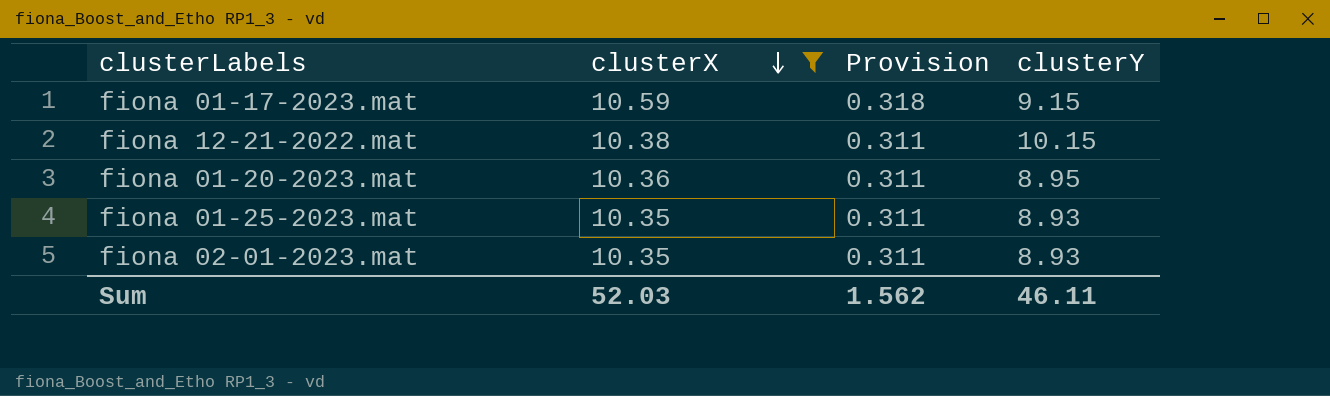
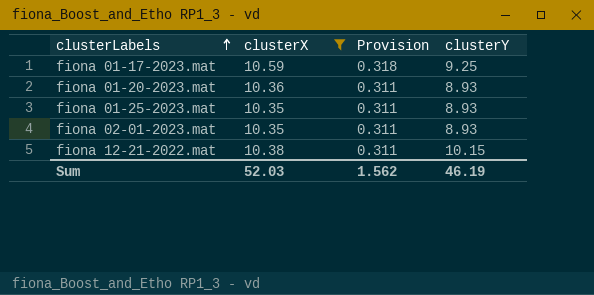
row order: clusterX descending -> clusterLabels ascending
fiona 01-17-2023.mat | clusterY: 9.15 -> 9.25
fiona 01-20-2023.mat | clusterY: 8.95 -> 8.93
Sum | clusterY: 46.11 -> 46.19

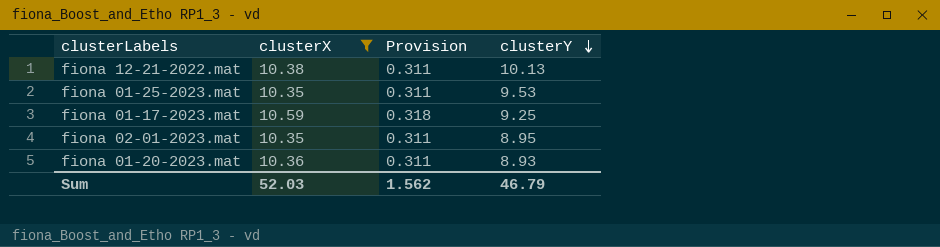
row order: clusterLabels ascending -> clusterY descending
fiona 12-21-2022.mat | clusterY: 10.15 -> 10.13
fiona 01-25-2023.mat | clusterY: 8.93 -> 9.53
fiona 02-01-2023.mat | clusterY: 8.93 -> 8.95
Sum | clusterY: 46.19 -> 46.79

